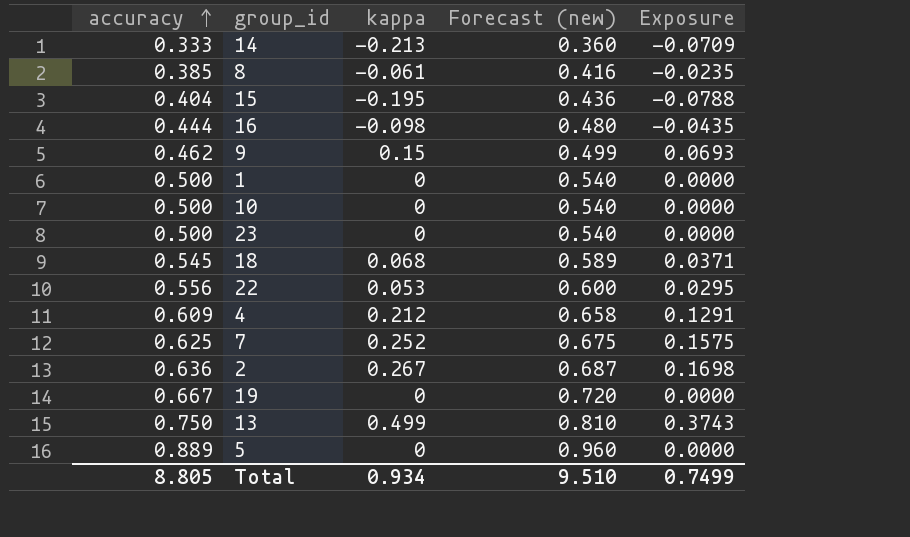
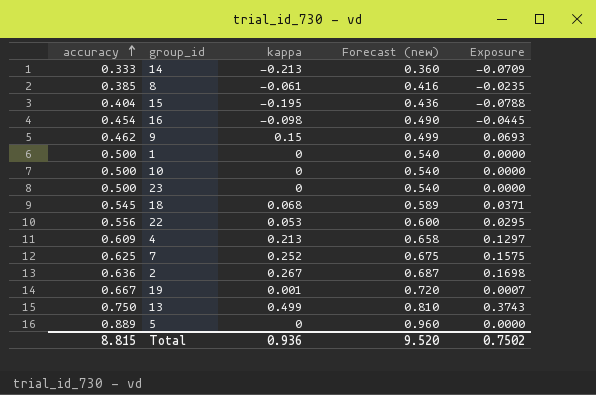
16 | accuracy: 0.444 -> 0.454
16 | Forecast (new): 0.480 -> 0.490
16 | Exposure: -0.0435 -> -0.0445
4 | kappa: 0.212 -> 0.213
4 | Exposure: 0.1291 -> 0.1297
19 | kappa: 0 -> 0.001
19 | Exposure: 0.0000 -> 0.0007
Total | accuracy: 8.805 -> 8.815
Total | kappa: 0.934 -> 0.936
Total | Forecast (new): 9.510 -> 9.520
Total | Exposure: 0.7499 -> 0.7502

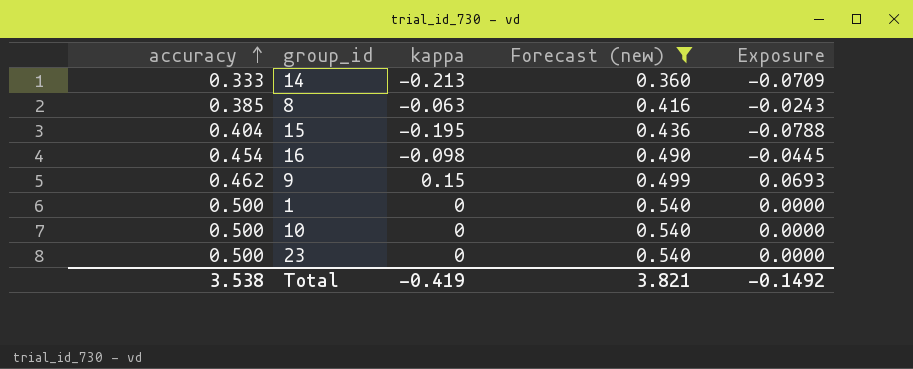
filter: none -> Forecast (new) <= 0.540
8 | kappa: -0.061 -> -0.063
8 | Exposure: -0.0235 -> -0.0243
Total | accuracy: 8.815 -> 3.538
Total | kappa: 0.936 -> -0.419
Total | Forecast (new): 9.520 -> 3.821
Total | Exposure: 0.7502 -> -0.1492

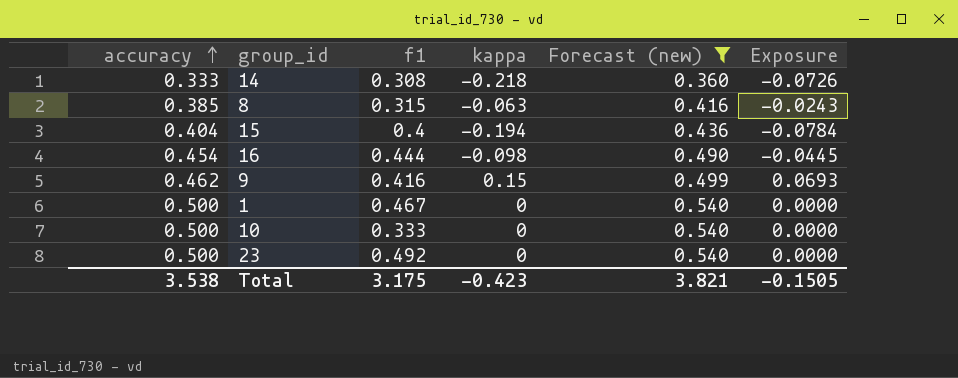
column f1 | position: none -> 3
14 | kappa: -0.213 -> -0.218
14 | Exposure: -0.0709 -> -0.0726
15 | kappa: -0.195 -> -0.194
15 | Exposure: -0.0788 -> -0.0784
Total | kappa: -0.419 -> -0.423
Total | Exposure: -0.1492 -> -0.1505

